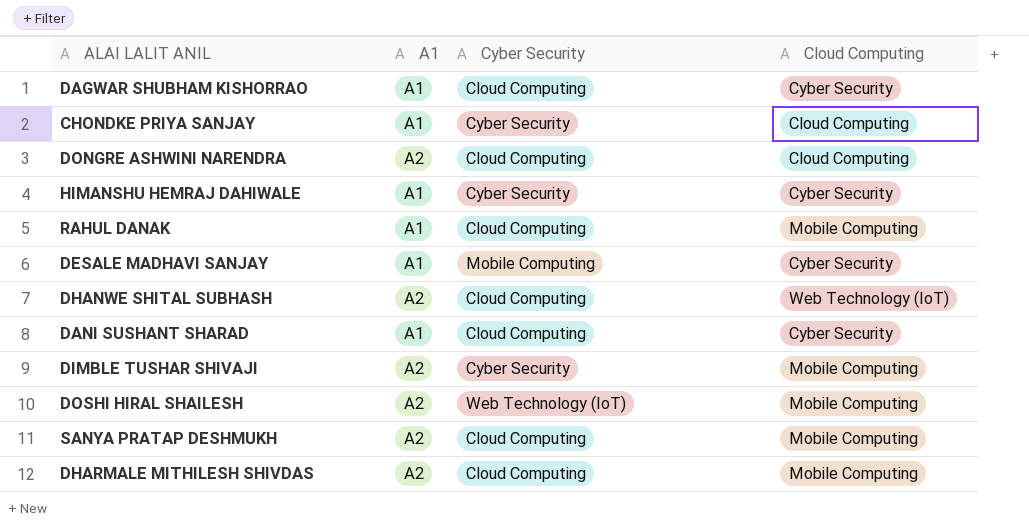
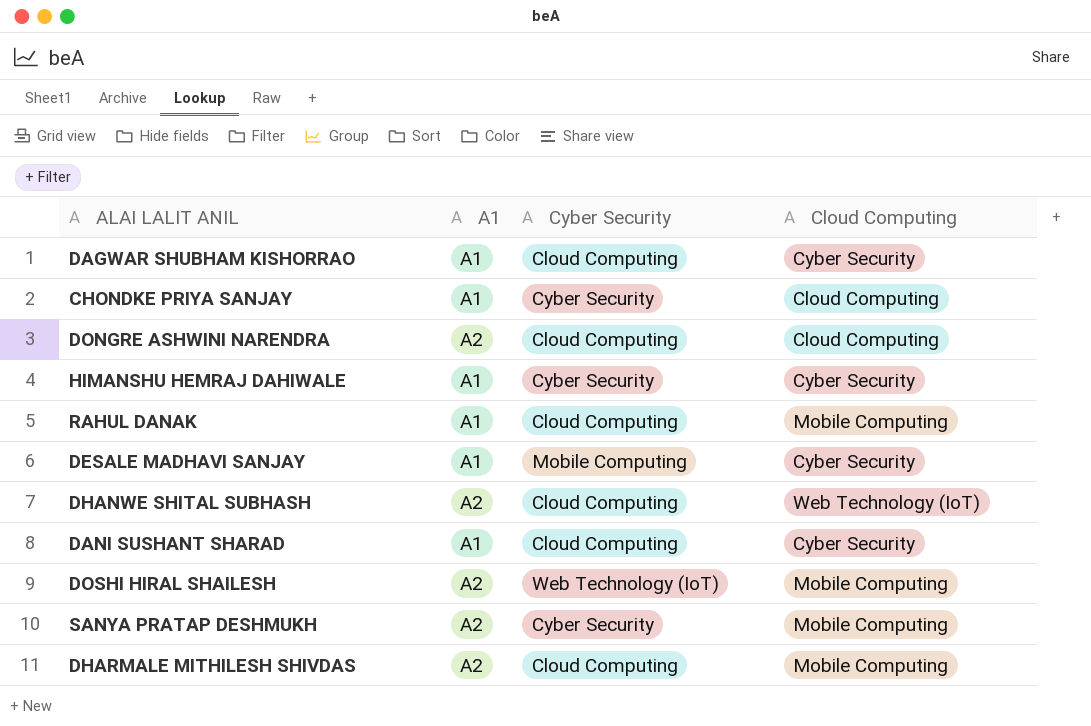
row DIMBLE TUSHAR SHIVAJI: A2 | Cyber Security | Mobile Computing -> none
SANYA PRATAP DESHMUKH | Cyber Security: Cloud Computing -> Cyber Security

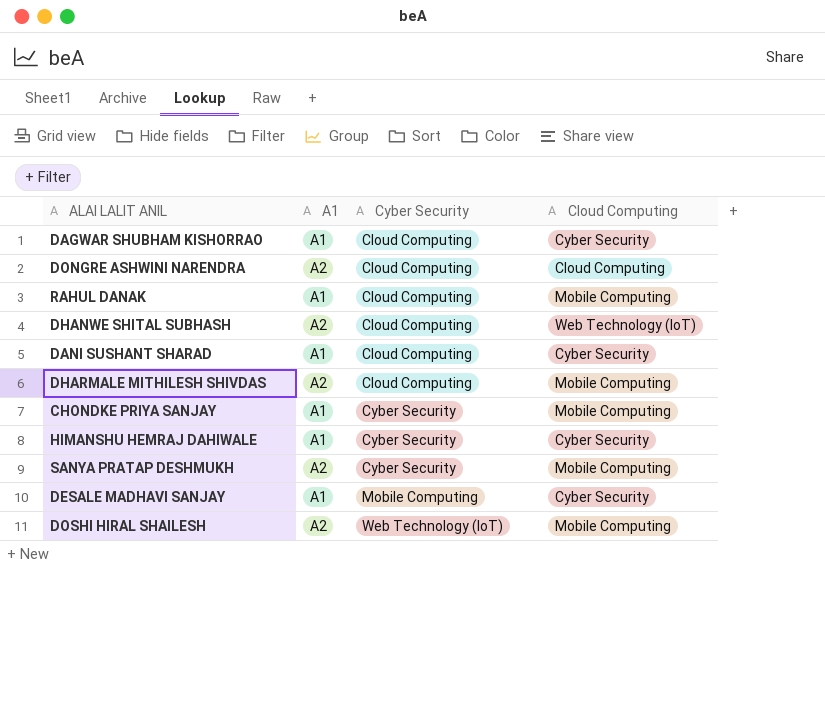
row order: none -> Cyber Security ascending
CHONDKE PRIYA SANJAY | Cloud Computing: Cloud Computing -> Mobile Computing

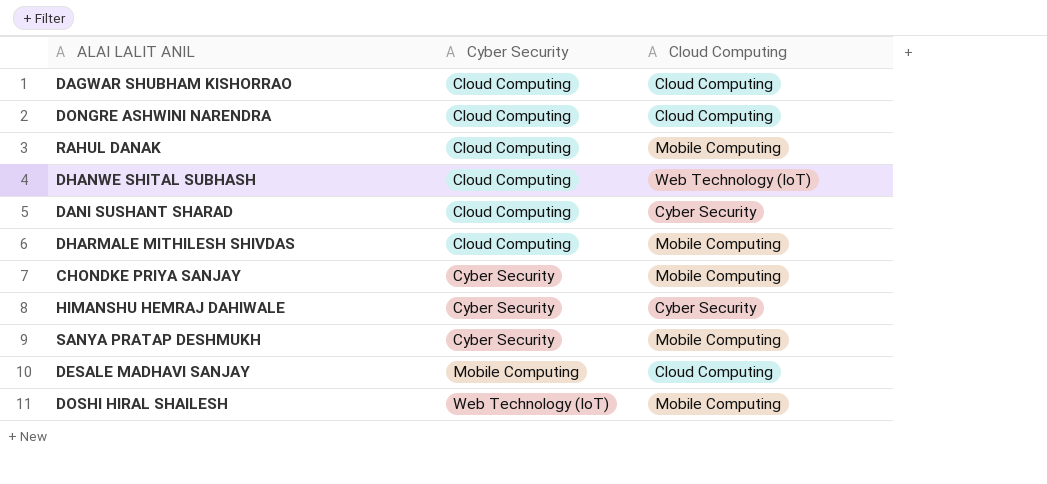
column A1 | position: 2 -> none
DAGWAR SHUBHAM KISHORRAO | Cloud Computing: Cyber Security -> Cloud Computing
DESALE MADHAVI SANJAY | Cloud Computing: Cyber Security -> Cloud Computing

